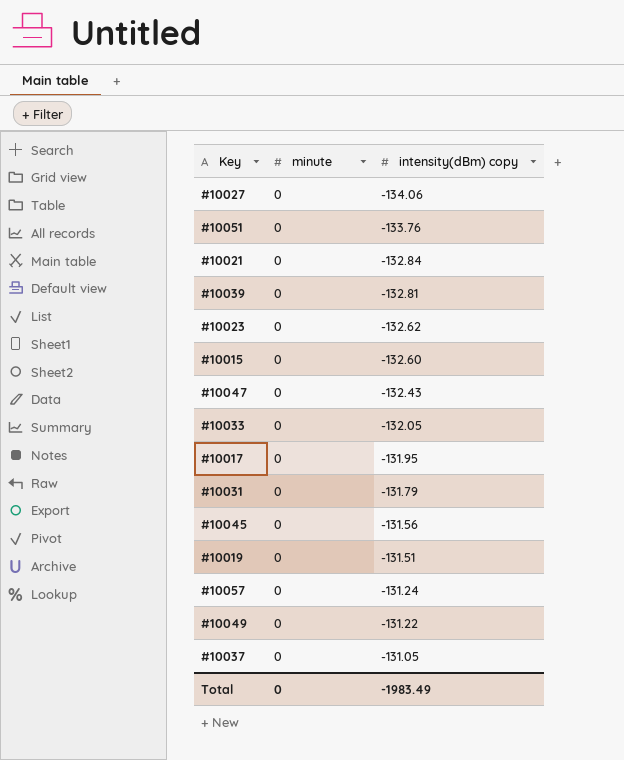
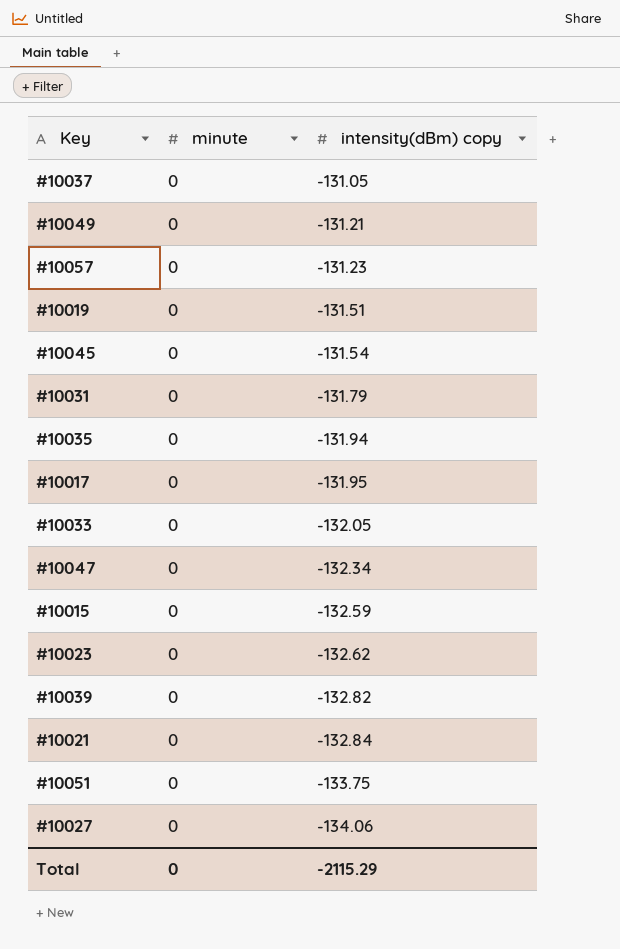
row order: intensity(dBm) copy ascending -> intensity(dBm) copy descending
#10049 | intensity(dBm) copy: -131.22 -> -131.21
#10057 | intensity(dBm) copy: -131.24 -> -131.23
#10045 | intensity(dBm) copy: -131.56 -> -131.54
row #10035: none -> 0 | -131.94
#10047 | intensity(dBm) copy: -132.43 -> -132.34
#10015 | intensity(dBm) copy: -132.60 -> -132.59
#10039 | intensity(dBm) copy: -132.81 -> -132.82
#10051 | intensity(dBm) copy: -133.76 -> -133.75
Total | intensity(dBm) copy: -1983.49 -> -2115.29

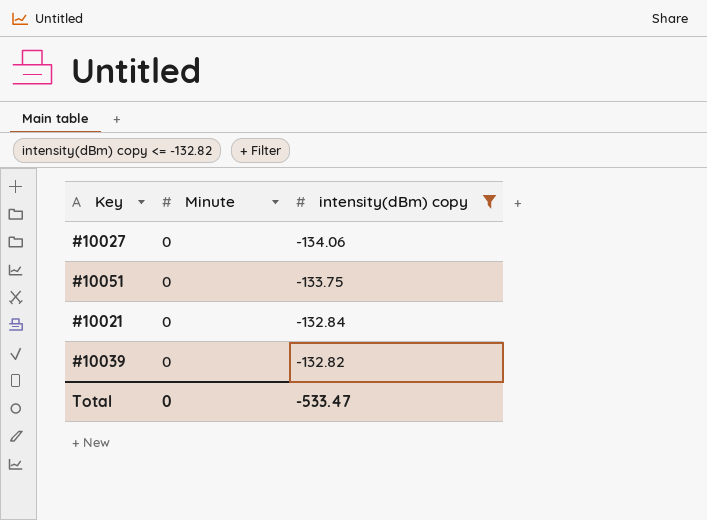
filter: none -> intensity(dBm) copy <= -132.82
row order: intensity(dBm) copy descending -> intensity(dBm) copy ascending
column name: minute -> Minute
Total | intensity(dBm) copy: -2115.29 -> -533.47

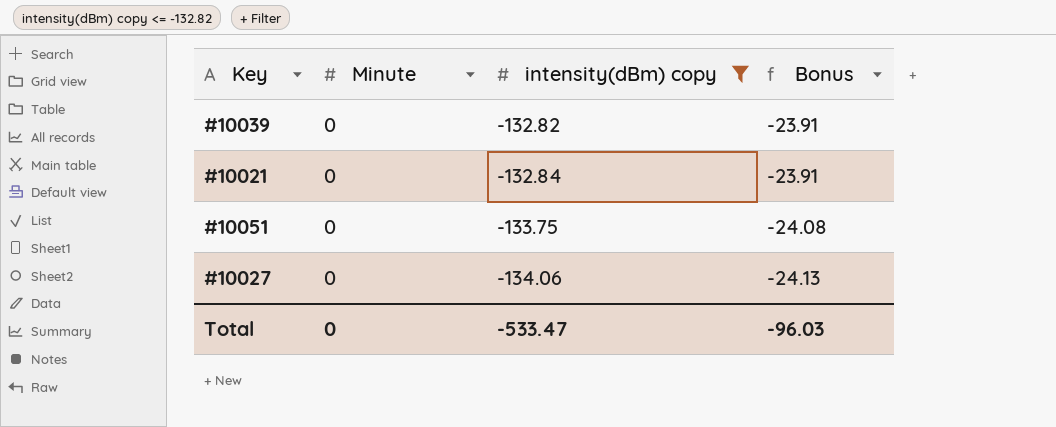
row order: intensity(dBm) copy ascending -> intensity(dBm) copy descending
column Bonus | formula: none -> [intensity(dBm) copy] * 0.18

